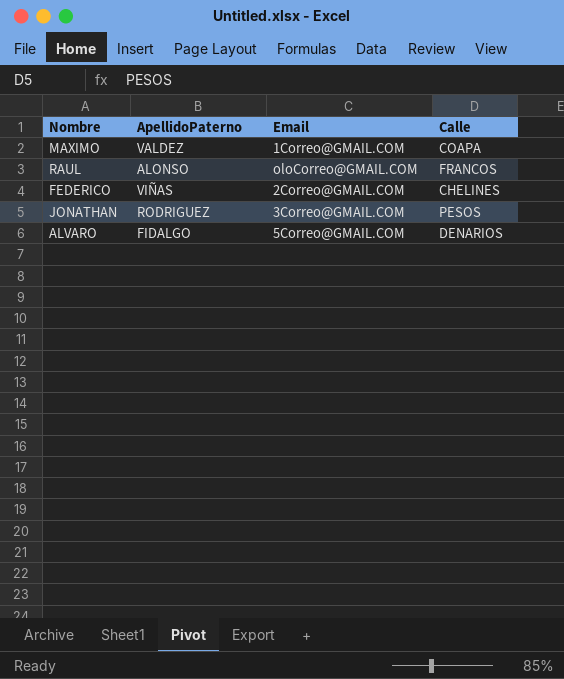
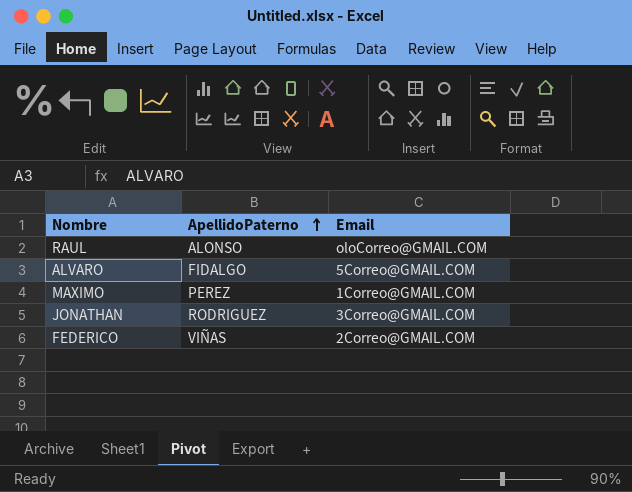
row order: none -> ApellidoPaterno ascending
column Calle | position: 4 -> none
MAXIMO | ApellidoPaterno: VALDEZ -> PEREZ

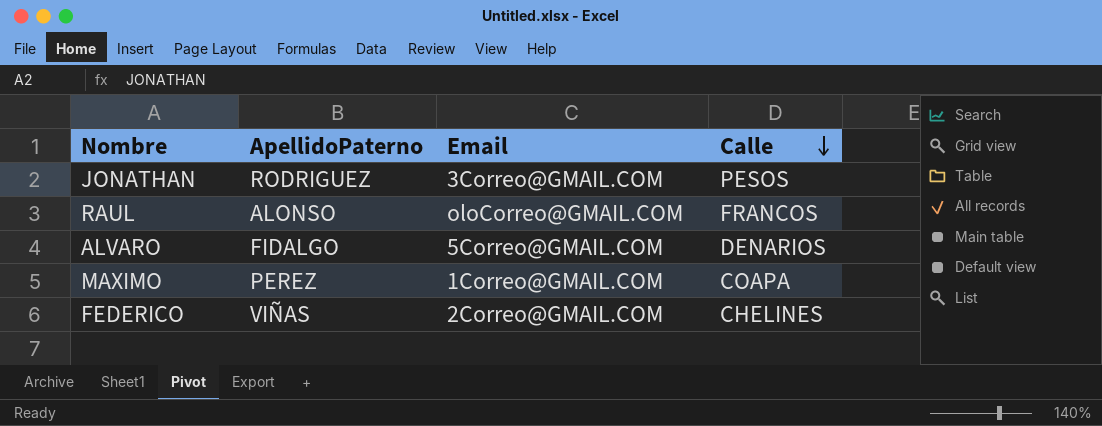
row order: ApellidoPaterno ascending -> Calle descending
column Calle | position: none -> 4

